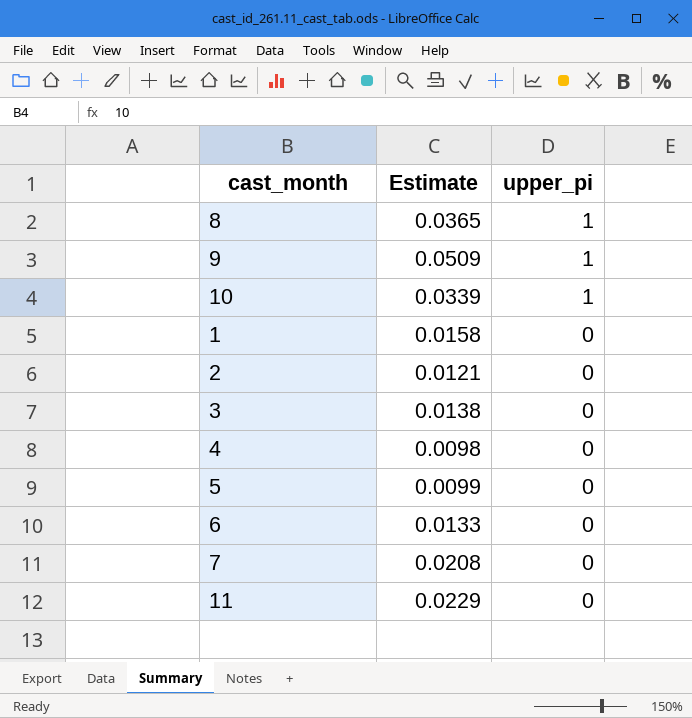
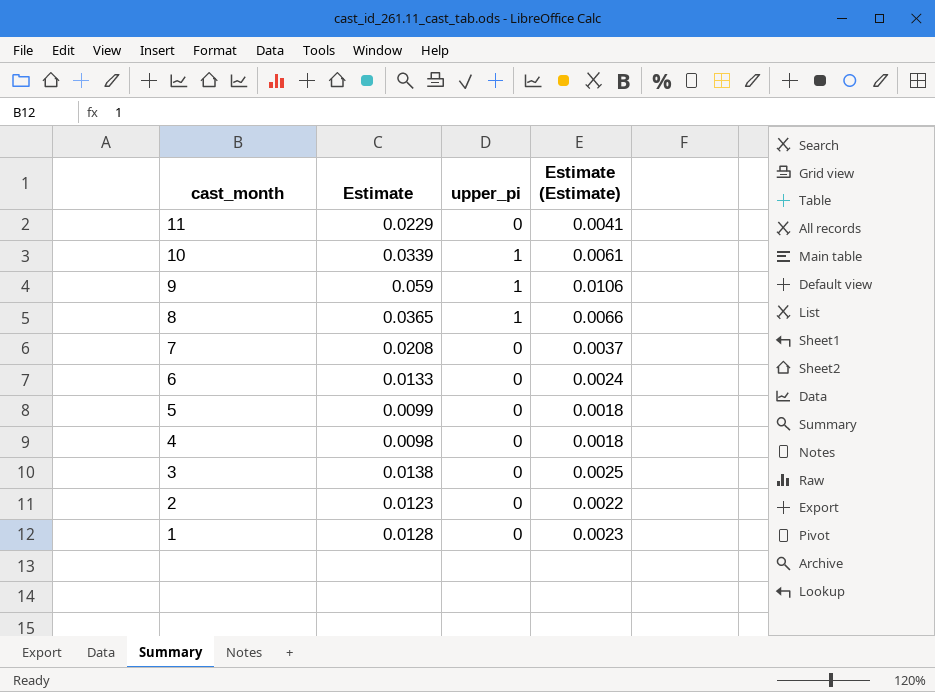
row order: upper_pi descending -> cast_month descending
column Estimate (Estimate) | formula: none -> [Estimate] * 0.18
9 | Estimate: 0.0509 -> 0.059
2 | Estimate: 0.0121 -> 0.0123
1 | Estimate: 0.0158 -> 0.0128

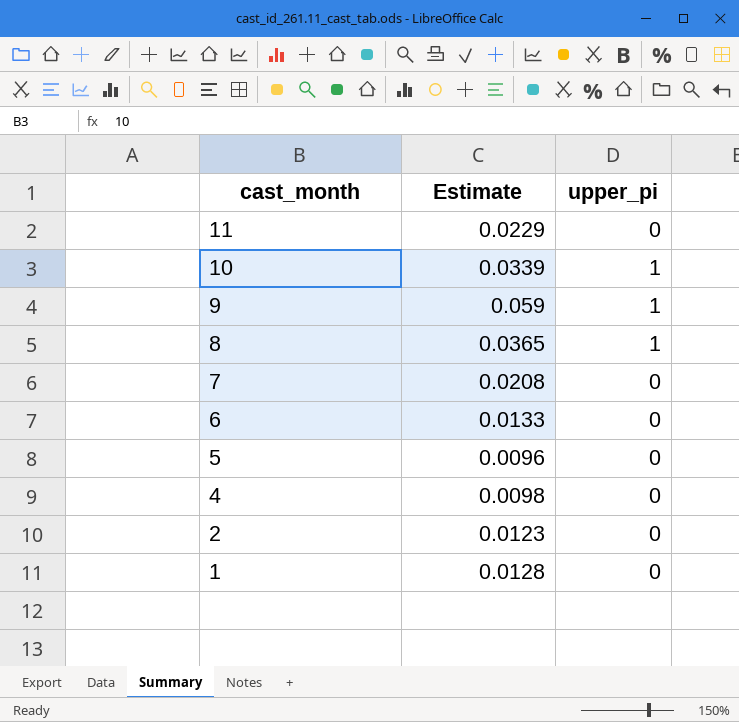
column Estimate (Estimate) | formula: [Estimate] * 0.18 -> none
row 3: 0.0138 | 0 | 0.0025 -> none
5 | Estimate: 0.0099 -> 0.0096

